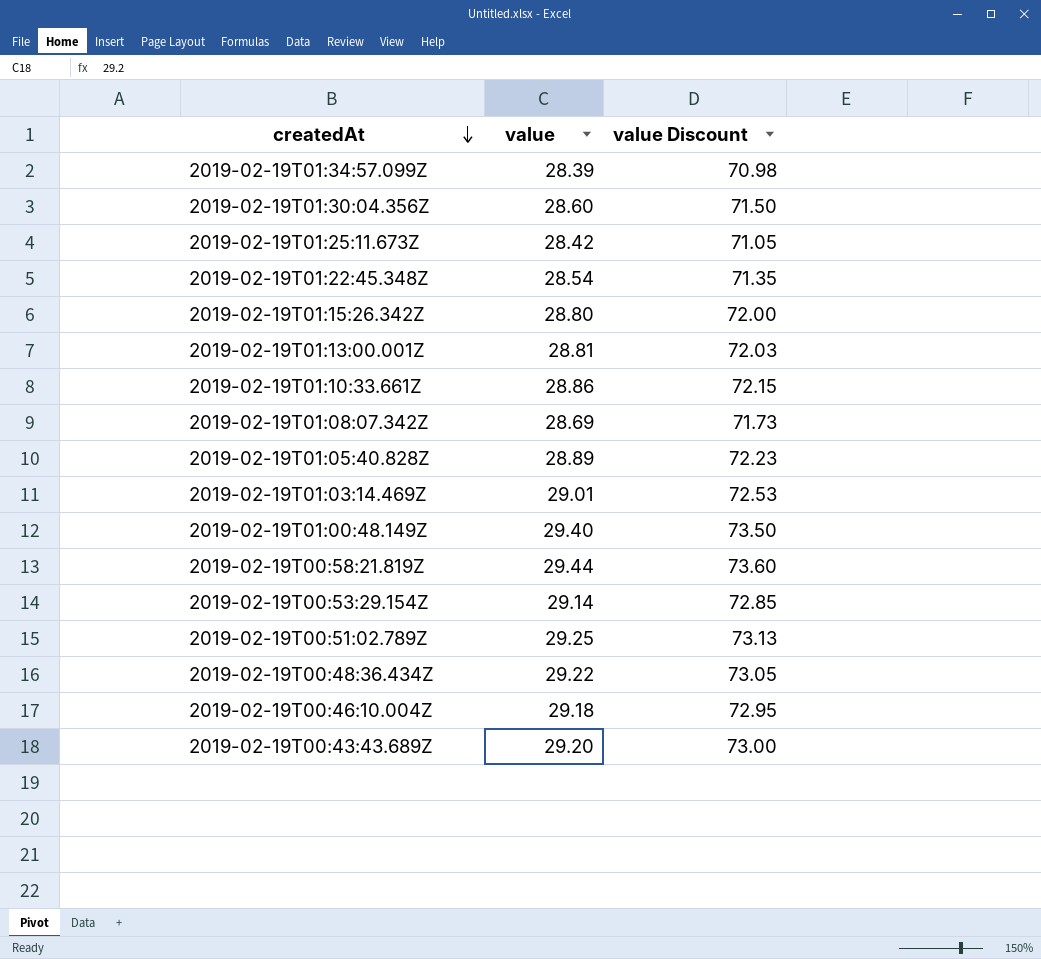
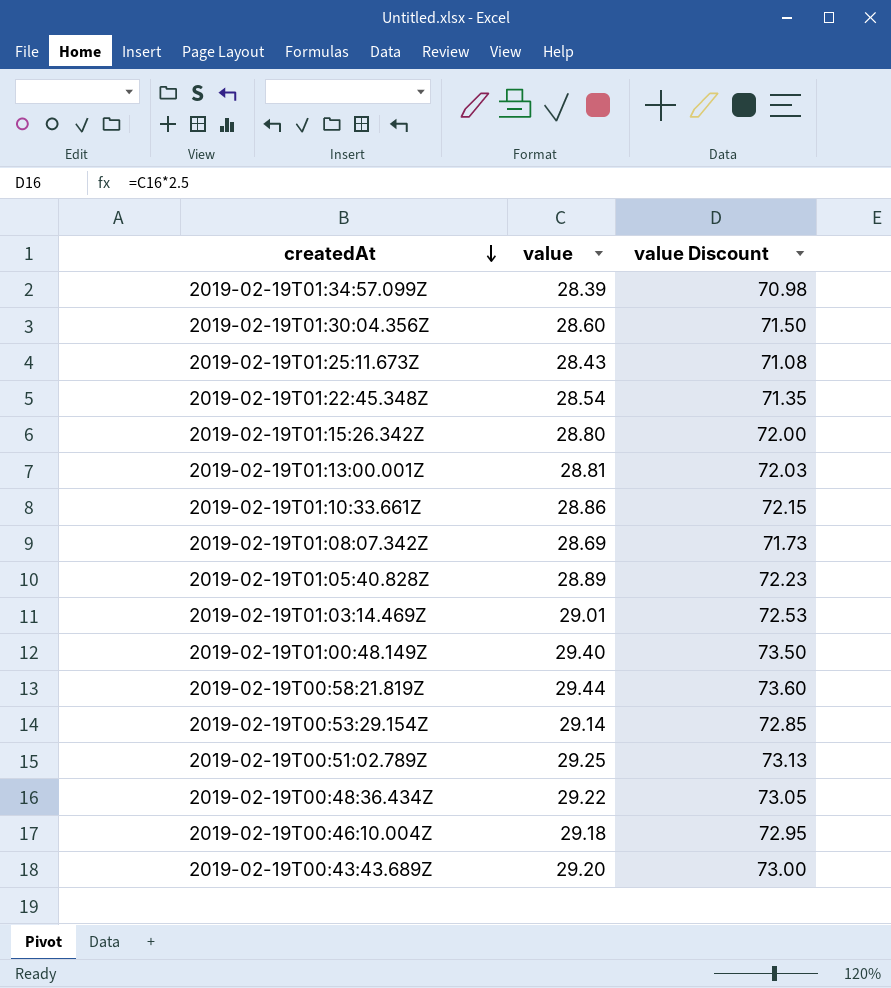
2019-02-19T01:25:11.673Z | value: 28.42 -> 28.43
2019-02-19T01:25:11.673Z | value Discount: 71.05 -> 71.08

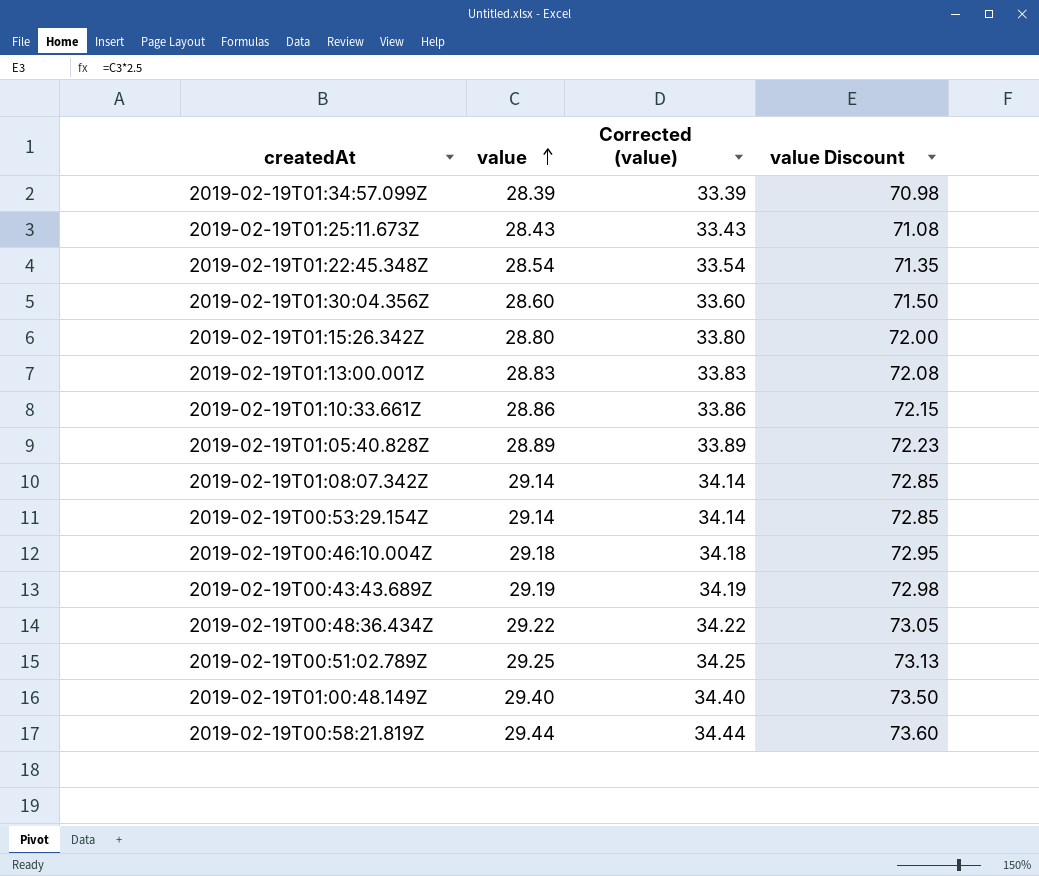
row order: createdAt descending -> value ascending
column Corrected (value) | formula: none -> [value] + 5
row 2019-02-19T01:03:14.469Z: 29.01 | 72.53 -> none
2019-02-19T01:13:00.001Z | value: 28.81 -> 28.83
2019-02-19T01:13:00.001Z | value Discount: 72.03 -> 72.08
2019-02-19T01:08:07.342Z | value: 28.69 -> 29.14
2019-02-19T01:08:07.342Z | value Discount: 71.73 -> 72.85
2019-02-19T00:43:43.689Z | value: 29.20 -> 29.19
2019-02-19T00:43:43.689Z | value Discount: 73.00 -> 72.98

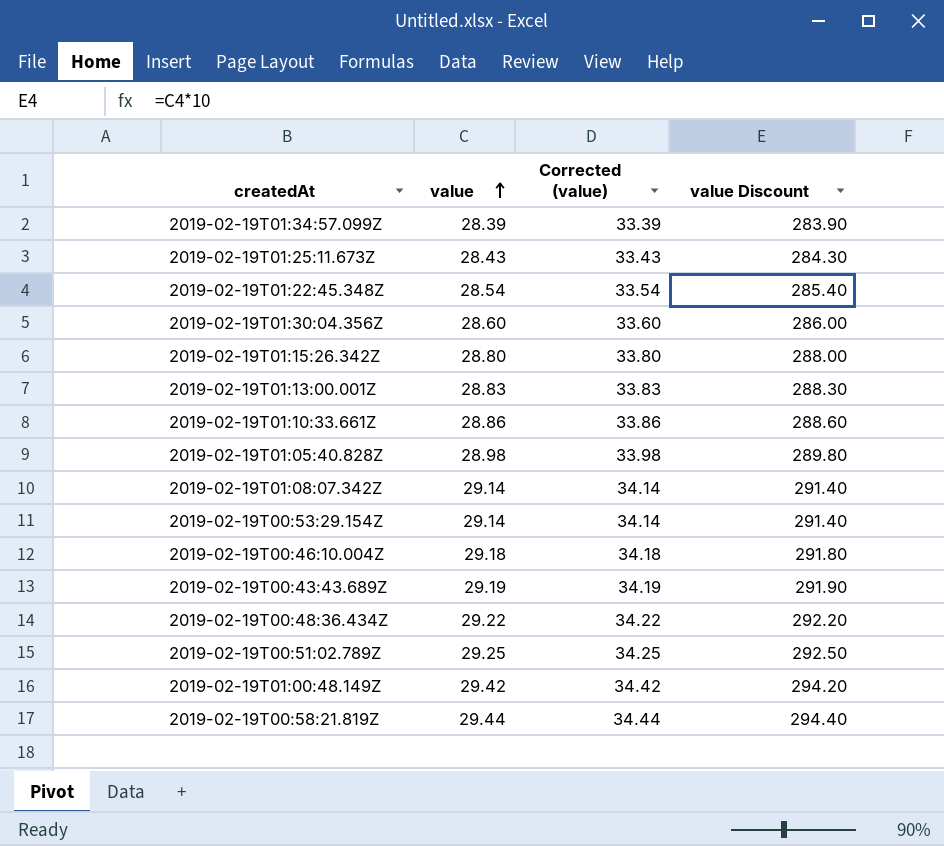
column value Discount | formula: [value] * 2.5 -> [value] * 10
2019-02-19T01:05:40.828Z | value: 28.89 -> 28.98
2019-02-19T01:05:40.828Z | Corrected (value): 33.89 -> 33.98
2019-02-19T01:00:48.149Z | value: 29.40 -> 29.42
2019-02-19T01:00:48.149Z | Corrected (value): 34.40 -> 34.42

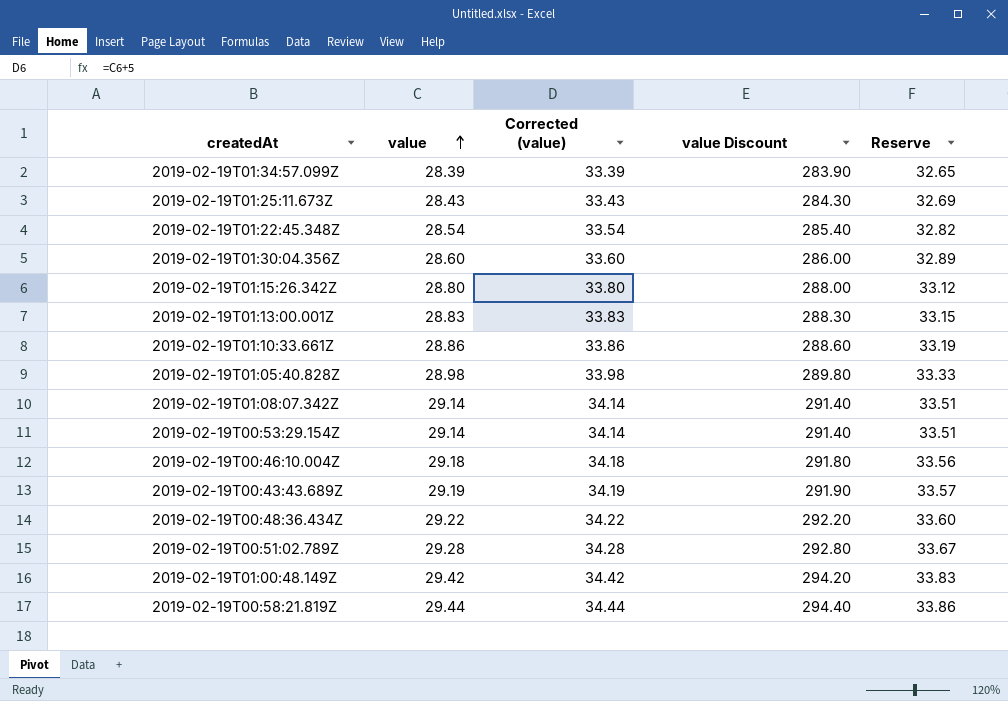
column Reserve | formula: none -> [value] * 1.15
2019-02-19T00:51:02.789Z | value: 29.25 -> 29.28
2019-02-19T00:51:02.789Z | Corrected (value): 34.25 -> 34.28
2019-02-19T00:51:02.789Z | value Discount: 292.50 -> 292.80

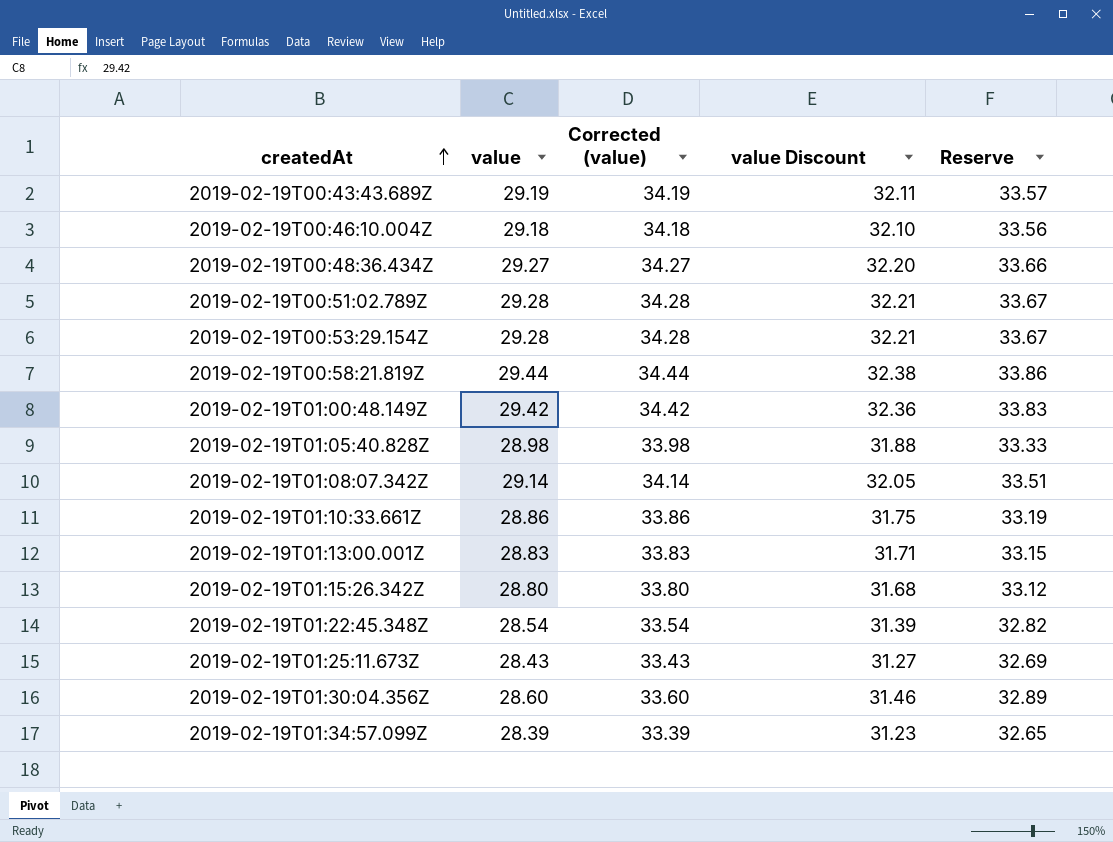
row order: value ascending -> createdAt ascending
column value Discount | formula: [value] * 10 -> [value] * 1.1
2019-02-19T00:48:36.434Z | value: 29.22 -> 29.27
2019-02-19T00:48:36.434Z | Corrected (value): 34.22 -> 34.27
2019-02-19T00:48:36.434Z | Reserve: 33.60 -> 33.66
2019-02-19T00:53:29.154Z | value: 29.14 -> 29.28
2019-02-19T00:53:29.154Z | Corrected (value): 34.14 -> 34.28
2019-02-19T00:53:29.154Z | Reserve: 33.51 -> 33.67

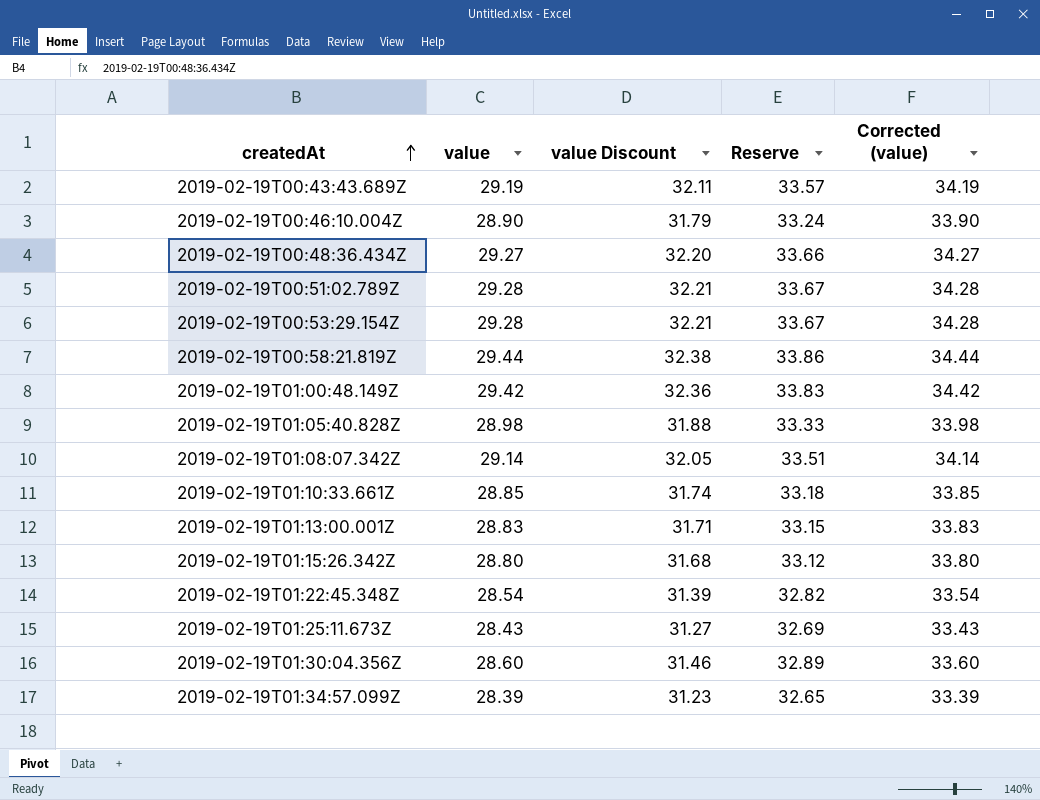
column Corrected (value) | position: 3 -> 5
2019-02-19T00:46:10.004Z | value: 29.18 -> 28.90
2019-02-19T00:46:10.004Z | value Discount: 32.10 -> 31.79
2019-02-19T00:46:10.004Z | Reserve: 33.56 -> 33.24
2019-02-19T00:46:10.004Z | Corrected (value): 34.18 -> 33.90
2019-02-19T01:10:33.661Z | value: 28.86 -> 28.85
2019-02-19T01:10:33.661Z | value Discount: 31.75 -> 31.74
2019-02-19T01:10:33.661Z | Reserve: 33.19 -> 33.18
2019-02-19T01:10:33.661Z | Corrected (value): 33.86 -> 33.85

